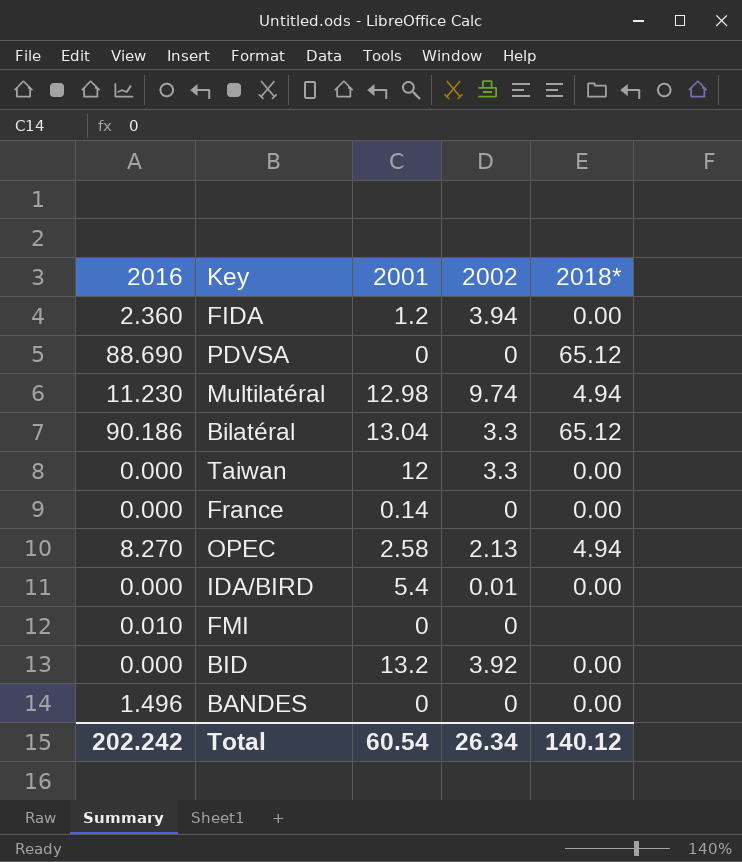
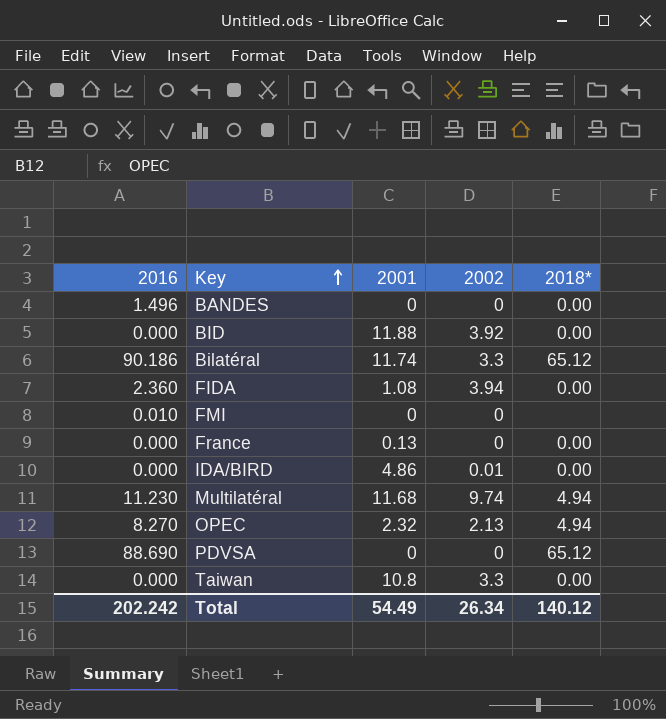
row order: none -> Key ascending
BID | 2001: 13.2 -> 11.88
Bilatéral | 2001: 13.04 -> 11.74
FIDA | 2001: 1.2 -> 1.08
France | 2001: 0.14 -> 0.13
IDA/BIRD | 2001: 5.4 -> 4.86
Multilatéral | 2001: 12.98 -> 11.68
OPEC | 2001: 2.58 -> 2.32
Taiwan | 2001: 12 -> 10.8
Total | 2001: 60.54 -> 54.49

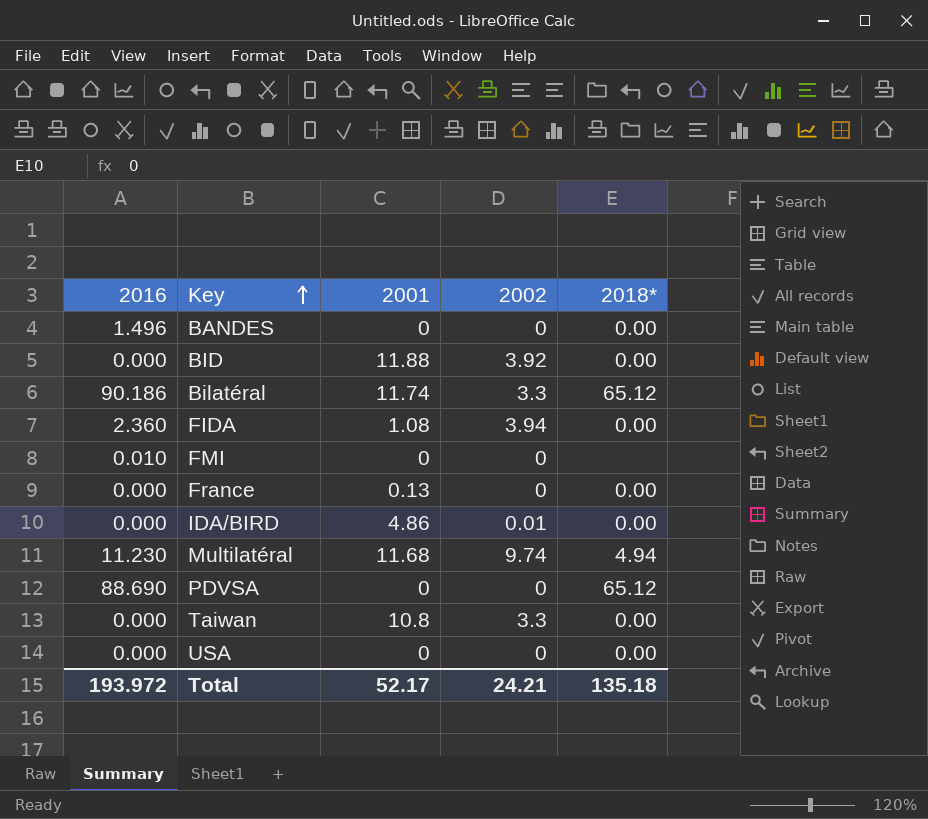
row OPEC: 8.270 | 2.32 | 2.13 | 4.94 -> none
row USA: none -> 0.000 | 0 | 0 | 0.00
Total | 2016: 202.242 -> 193.972
Total | 2001: 54.49 -> 52.17
Total | 2002: 26.34 -> 24.21
Total | 2018*: 140.12 -> 135.18

